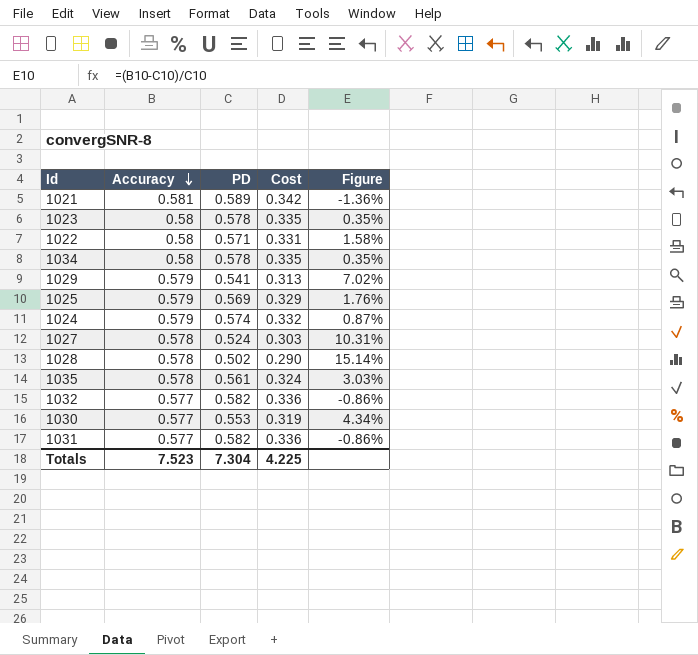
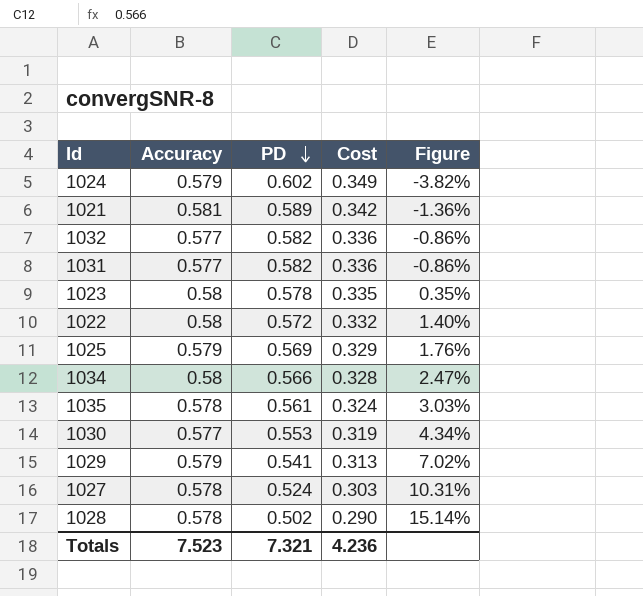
row order: Accuracy descending -> PD descending
1024 | PD: 0.574 -> 0.602
1024 | Cost: 0.332 -> 0.349
1024 | Figure: 0.87% -> -3.82%
1022 | PD: 0.571 -> 0.572
1022 | Cost: 0.331 -> 0.332
1022 | Figure: 1.58% -> 1.40%
1034 | PD: 0.578 -> 0.566
1034 | Cost: 0.335 -> 0.328
1034 | Figure: 0.35% -> 2.47%
Totals | PD: 7.304 -> 7.321
Totals | Cost: 4.225 -> 4.236

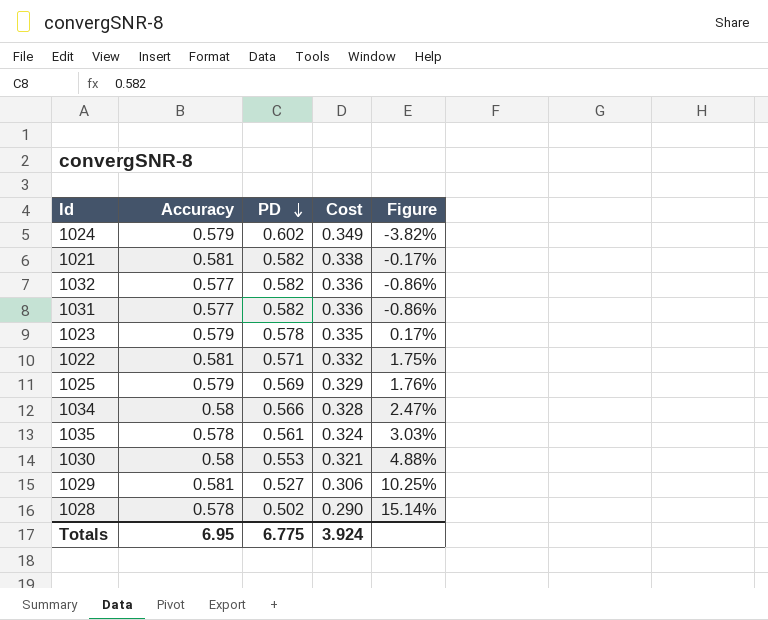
row 1027: 0.578 | 0.524 | 0.303 | 10.31% -> none
1021 | PD: 0.589 -> 0.582
1021 | Cost: 0.342 -> 0.338
1021 | Figure: -1.36% -> -0.17%
1023 | Accuracy: 0.58 -> 0.579
1023 | Figure: 0.35% -> 0.17%
1022 | Accuracy: 0.58 -> 0.581
1022 | PD: 0.572 -> 0.571
1022 | Figure: 1.40% -> 1.75%
1030 | Accuracy: 0.577 -> 0.58
1030 | Cost: 0.319 -> 0.321
1030 | Figure: 4.34% -> 4.88%
1029 | Accuracy: 0.579 -> 0.581
1029 | PD: 0.541 -> 0.527
1029 | Cost: 0.313 -> 0.306
1029 | Figure: 7.02% -> 10.25%
Totals | Accuracy: 7.523 -> 6.95
Totals | PD: 7.321 -> 6.775
Totals | Cost: 4.236 -> 3.924

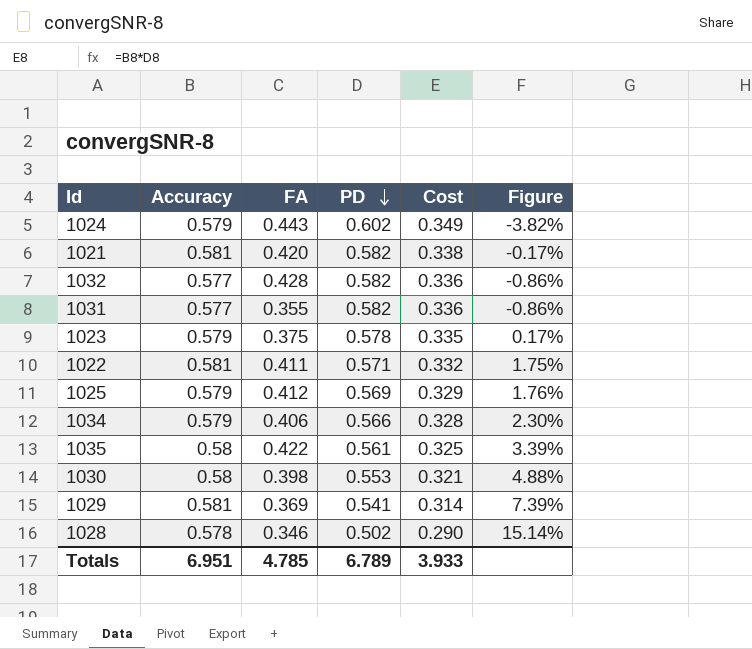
column FA | position: none -> 3
1034 | Accuracy: 0.58 -> 0.579
1034 | Figure: 2.47% -> 2.30%
1035 | Accuracy: 0.578 -> 0.58
1035 | Cost: 0.324 -> 0.325
1035 | Figure: 3.03% -> 3.39%
1029 | PD: 0.527 -> 0.541
1029 | Cost: 0.306 -> 0.314
1029 | Figure: 10.25% -> 7.39%
Totals | Accuracy: 6.95 -> 6.951
Totals | PD: 6.775 -> 6.789
Totals | Cost: 3.924 -> 3.933

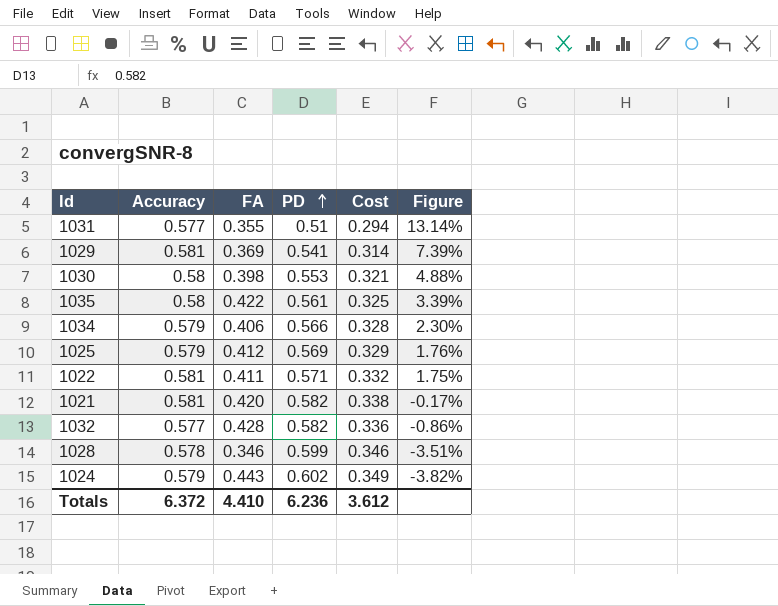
row order: PD descending -> PD ascending
row 1023: 0.579 | 0.375 | 0.578 | 0.335 | 0.17% -> none
1031 | PD: 0.582 -> 0.51
1031 | Cost: 0.336 -> 0.294
1031 | Figure: -0.86% -> 13.14%
1028 | PD: 0.502 -> 0.599
1028 | Cost: 0.290 -> 0.346
1028 | Figure: 15.14% -> -3.51%
Totals | Accuracy: 6.951 -> 6.372
Totals | FA: 4.785 -> 4.410
Totals | PD: 6.789 -> 6.236
Totals | Cost: 3.933 -> 3.612

